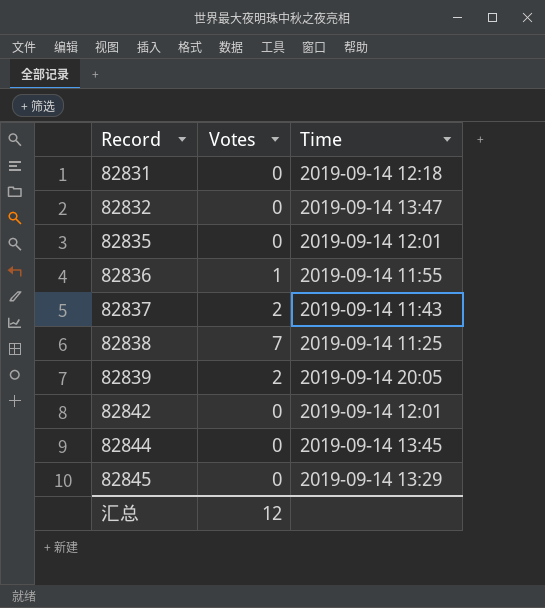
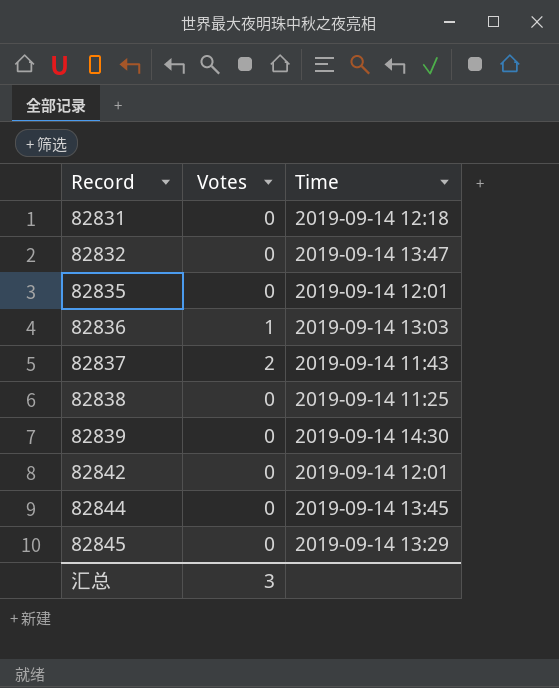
82836 | Time: 2019-09-14 11:55 -> 2019-09-14 13:03
82838 | Votes: 7 -> 0
82839 | Votes: 2 -> 0
82839 | Time: 2019-09-14 20:05 -> 2019-09-14 14:30
汇总 | Votes: 12 -> 3

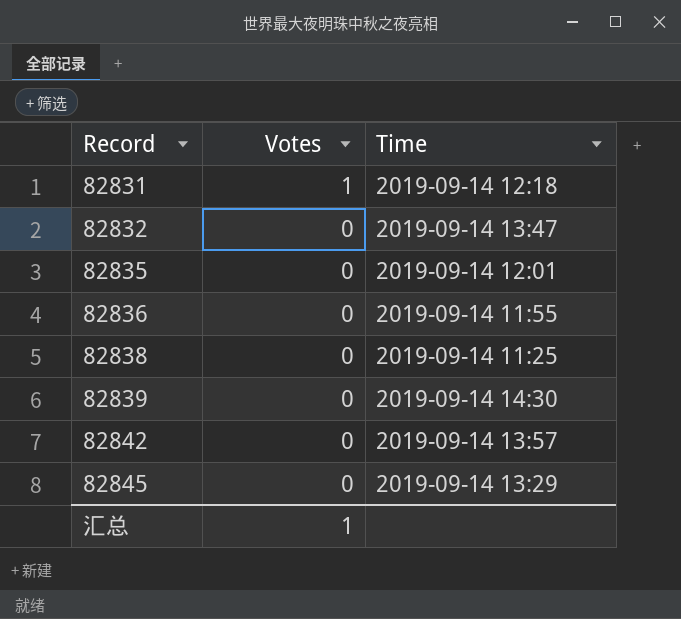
row 82837: 2 | 2019-09-14 11:43 -> none
row 82844: 0 | 2019-09-14 13:45 -> none
82831 | Votes: 0 -> 1
82836 | Votes: 1 -> 0
82836 | Time: 2019-09-14 13:03 -> 2019-09-14 11:55
82842 | Time: 2019-09-14 12:01 -> 2019-09-14 13:57
汇总 | Votes: 3 -> 1

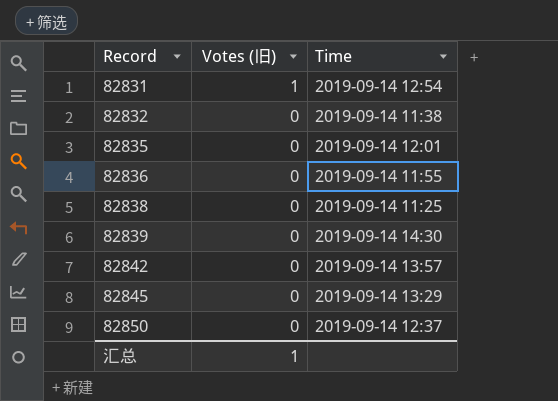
column name: Votes -> Votes (旧)
82831 | Time: 2019-09-14 12:18 -> 2019-09-14 12:54
82832 | Time: 2019-09-14 13:47 -> 2019-09-14 11:38
row 82850: none -> 0 | 2019-09-14 12:37

